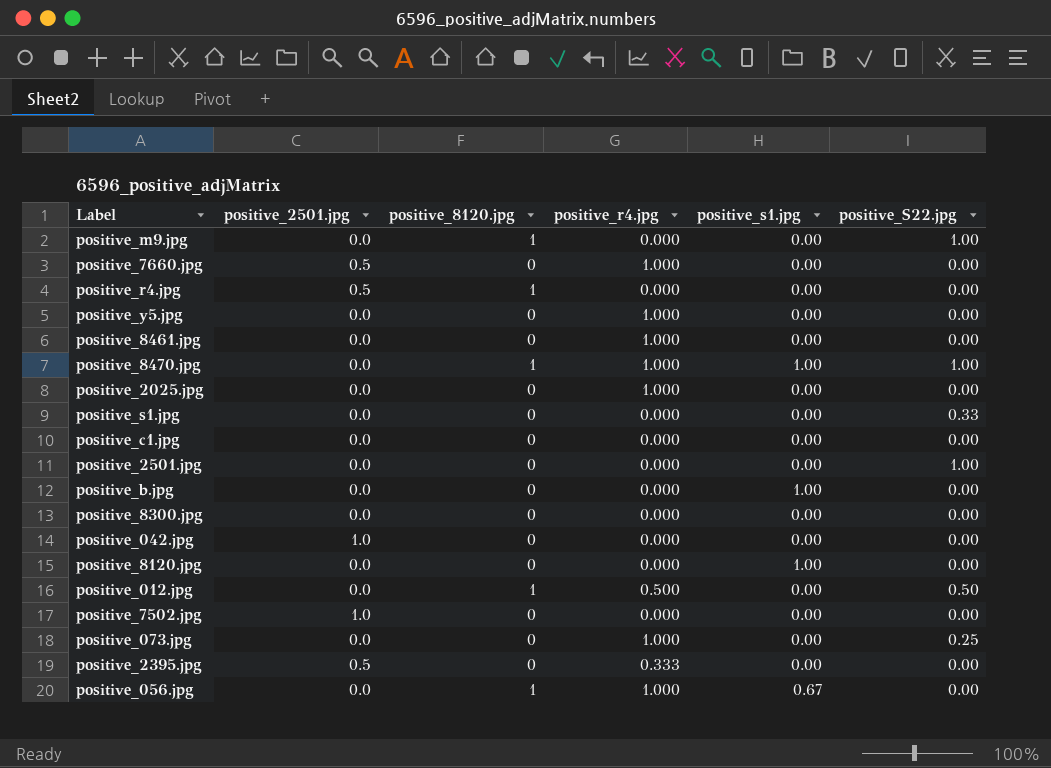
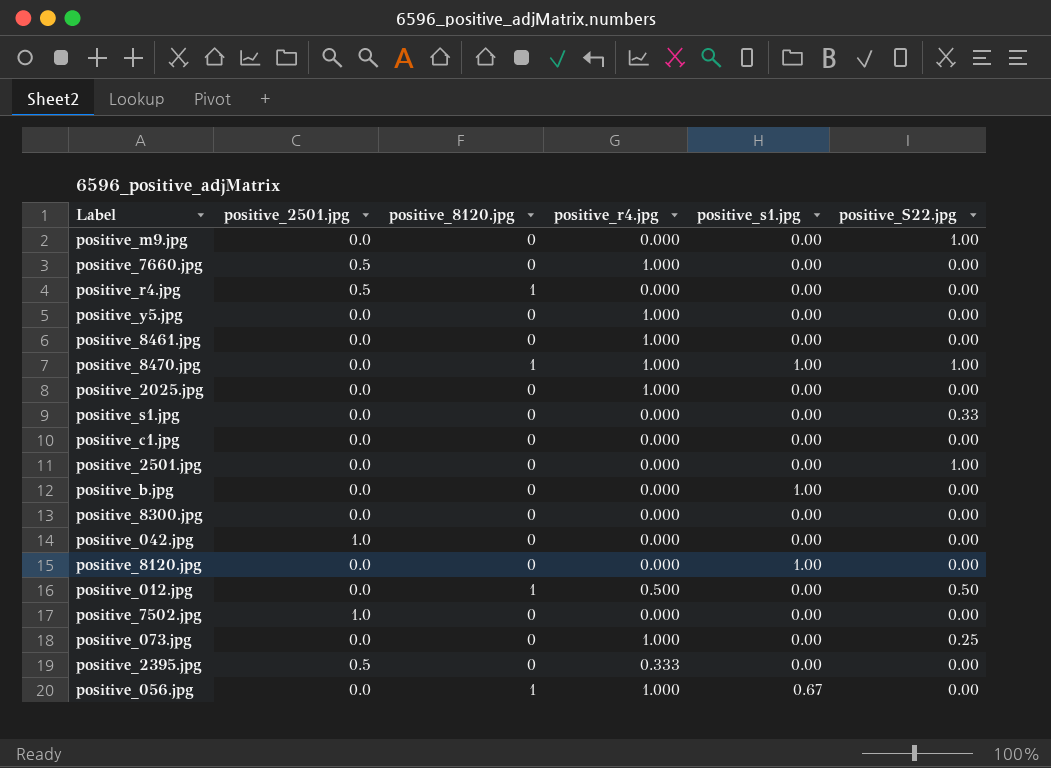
positive_m9.jpg | positive_8120.jpg: 1 -> 0

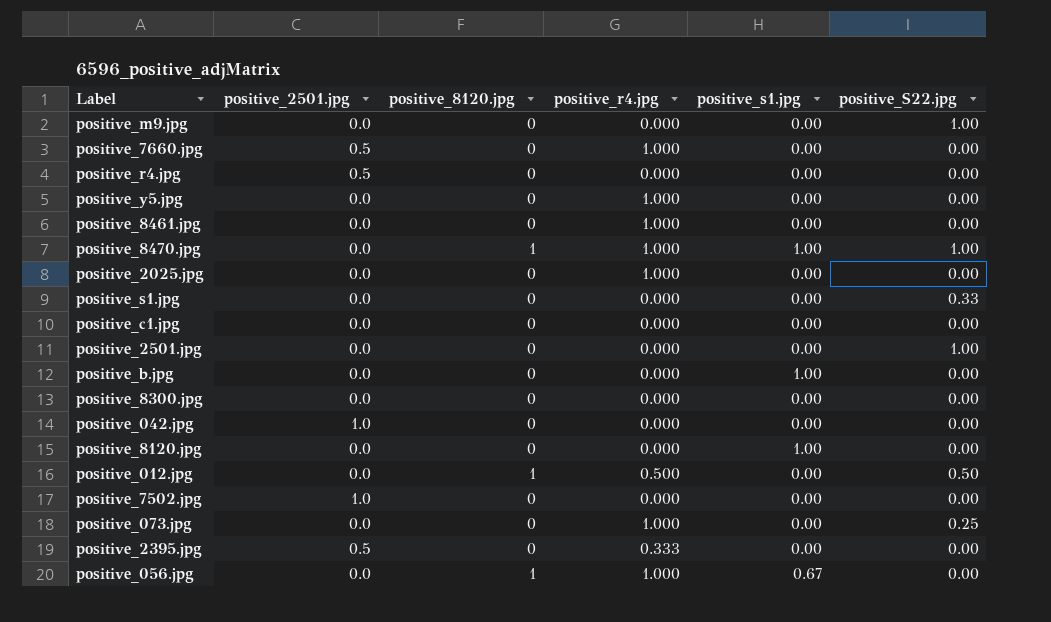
positive_r4.jpg | positive_8120.jpg: 1 -> 0

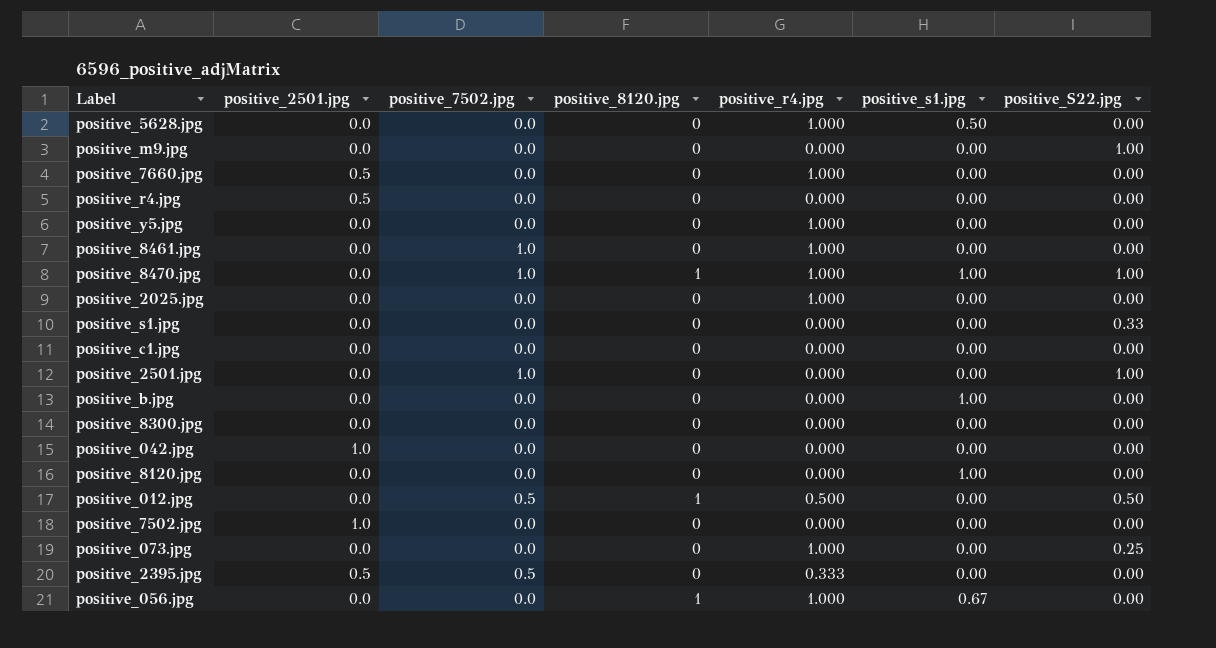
column positive_7502.jpg | position: none -> 3
row positive_5628.jpg: none -> 0.0 | 0.0 | 0 | 1.000 | 0.50 | 0.00

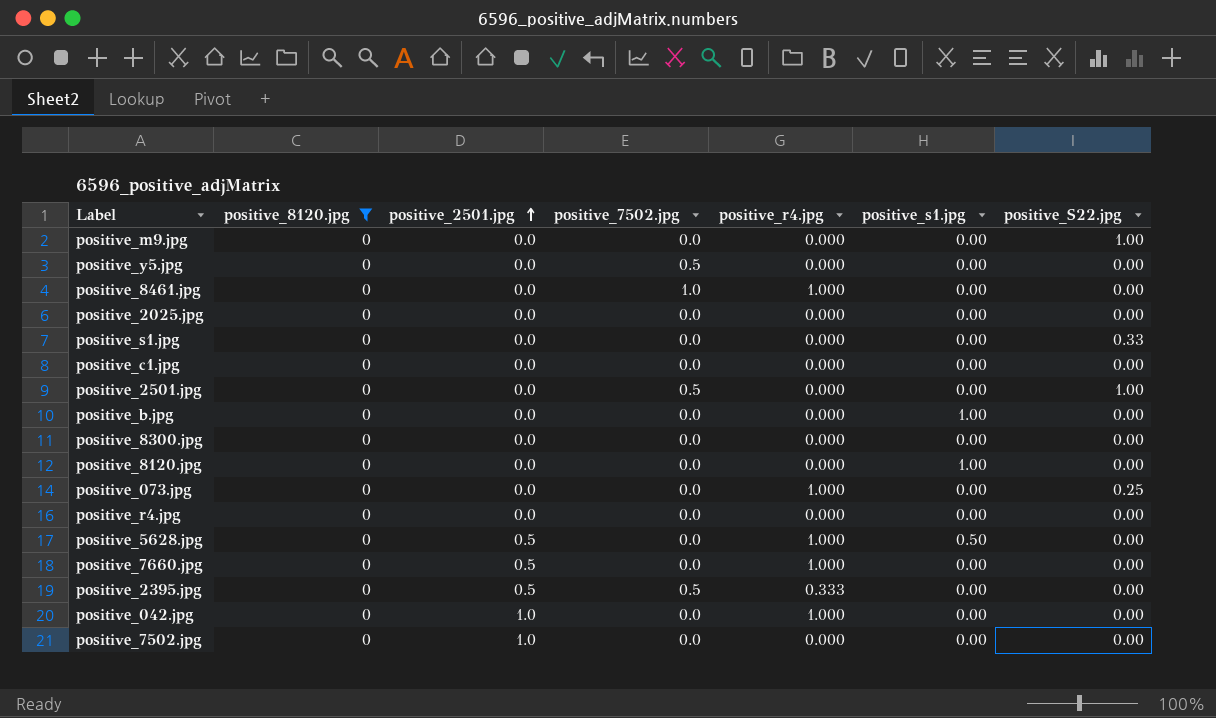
filter: none -> positive_8120.jpg = 0
row order: none -> positive_2501.jpg ascending
column positive_8120.jpg | position: 4 -> 2
positive_y5.jpg | positive_7502.jpg: 0.0 -> 0.5
positive_y5.jpg | positive_r4.jpg: 1.000 -> 0.000
positive_2025.jpg | positive_r4.jpg: 1.000 -> 0.000
positive_2501.jpg | positive_7502.jpg: 1.0 -> 0.5
positive_r4.jpg | positive_2501.jpg: 0.5 -> 0.0
positive_5628.jpg | positive_2501.jpg: 0.0 -> 0.5
positive_042.jpg | positive_r4.jpg: 0.000 -> 1.000

